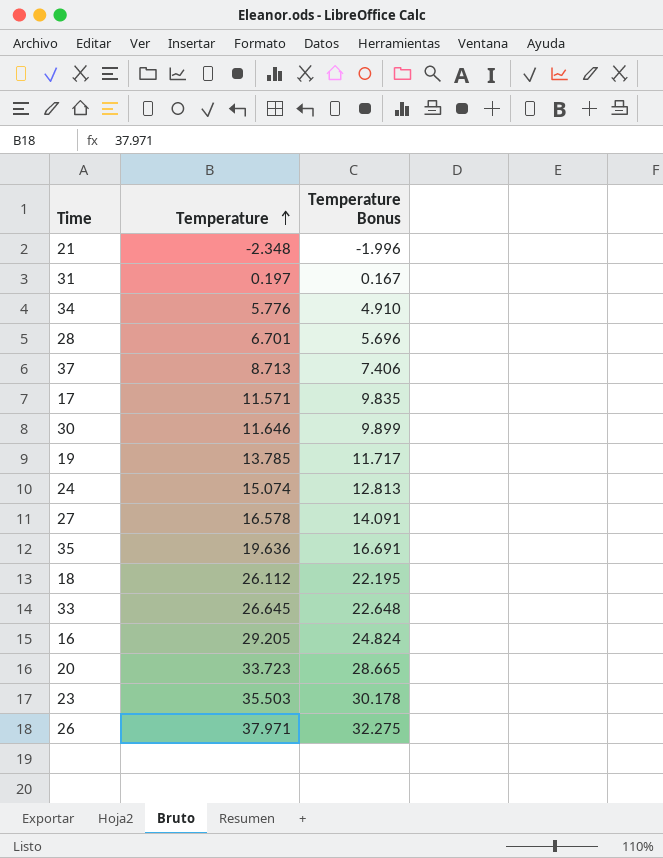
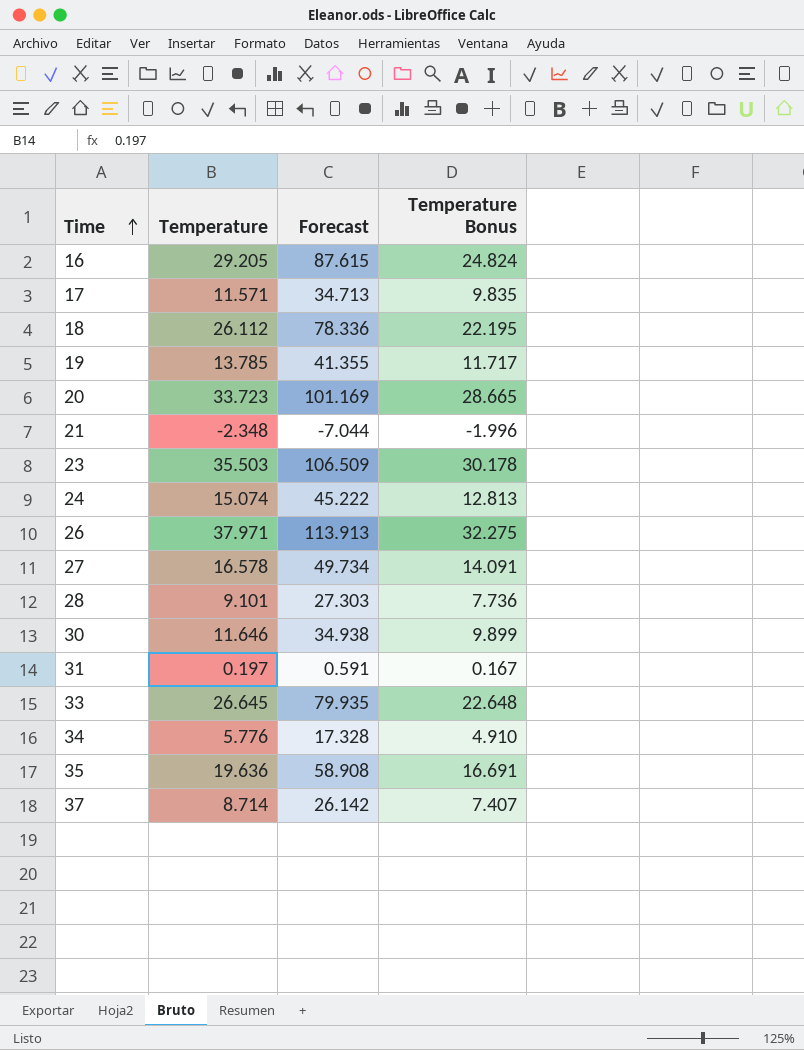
row order: Temperature ascending -> Time ascending
column Forecast | formula: none -> [Temperature] * 3
28 | Temperature: 6.701 -> 9.101
28 | Temperature Bonus: 5.696 -> 7.736
37 | Temperature: 8.713 -> 8.714
37 | Temperature Bonus: 7.406 -> 7.407

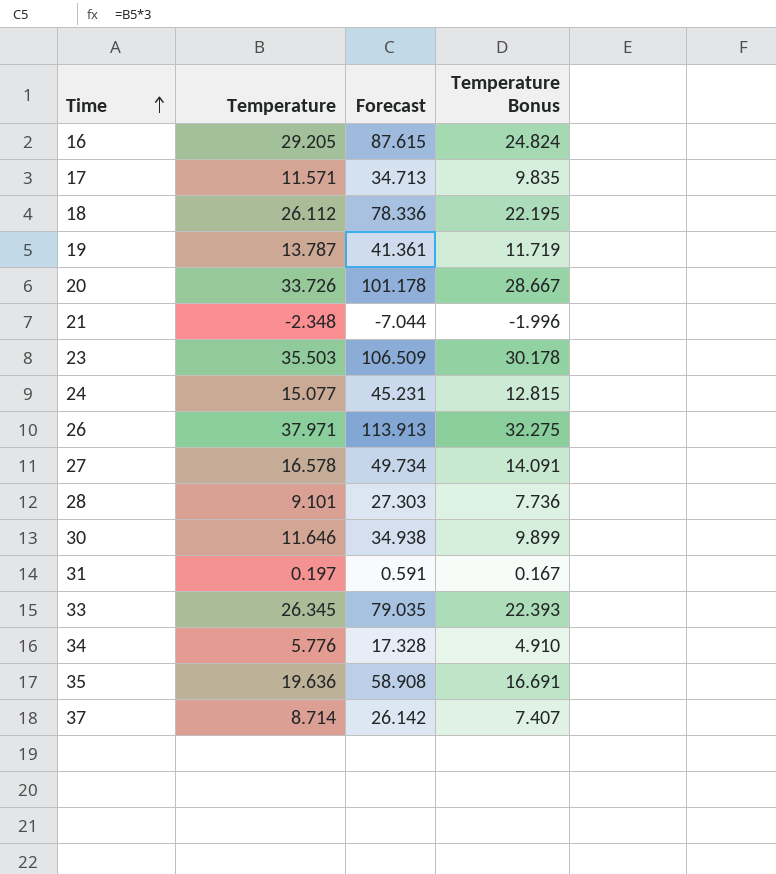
19 | Temperature: 13.785 -> 13.787
19 | Forecast: 41.355 -> 41.361
19 | Temperature Bonus: 11.717 -> 11.719
20 | Temperature: 33.723 -> 33.726
20 | Forecast: 101.169 -> 101.178
20 | Temperature Bonus: 28.665 -> 28.667
24 | Temperature: 15.074 -> 15.077
24 | Forecast: 45.222 -> 45.231
24 | Temperature Bonus: 12.813 -> 12.815
33 | Temperature: 26.645 -> 26.345
33 | Forecast: 79.935 -> 79.035
33 | Temperature Bonus: 22.648 -> 22.393

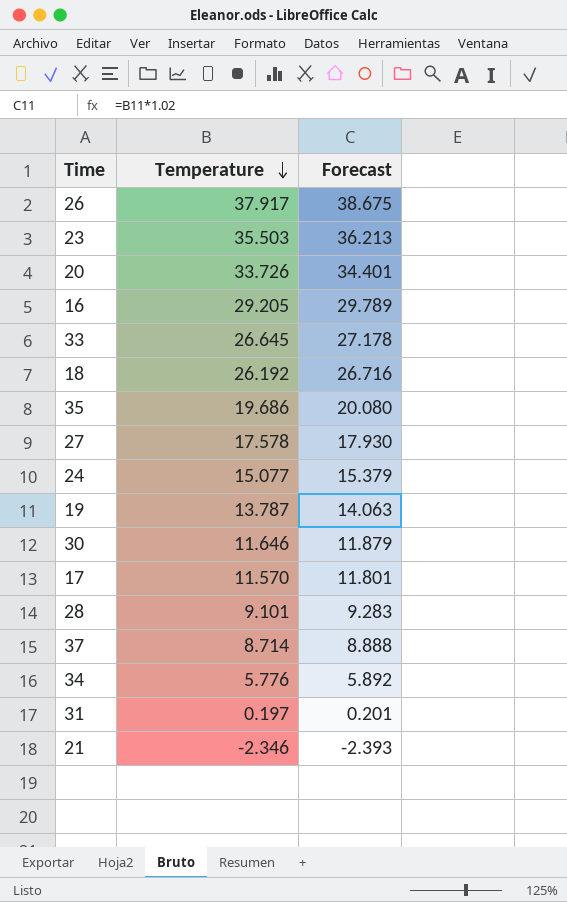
row order: Time ascending -> Temperature descending
column Temperature Bonus | formula: [Temperature] * 0.85 -> none
column Forecast | formula: [Temperature] * 3 -> [Temperature] * 1.02
26 | Temperature: 37.971 -> 37.917
33 | Temperature: 26.345 -> 26.645
18 | Temperature: 26.112 -> 26.192
35 | Temperature: 19.636 -> 19.686
27 | Temperature: 16.578 -> 17.578
17 | Temperature: 11.571 -> 11.570
21 | Temperature: -2.348 -> -2.346

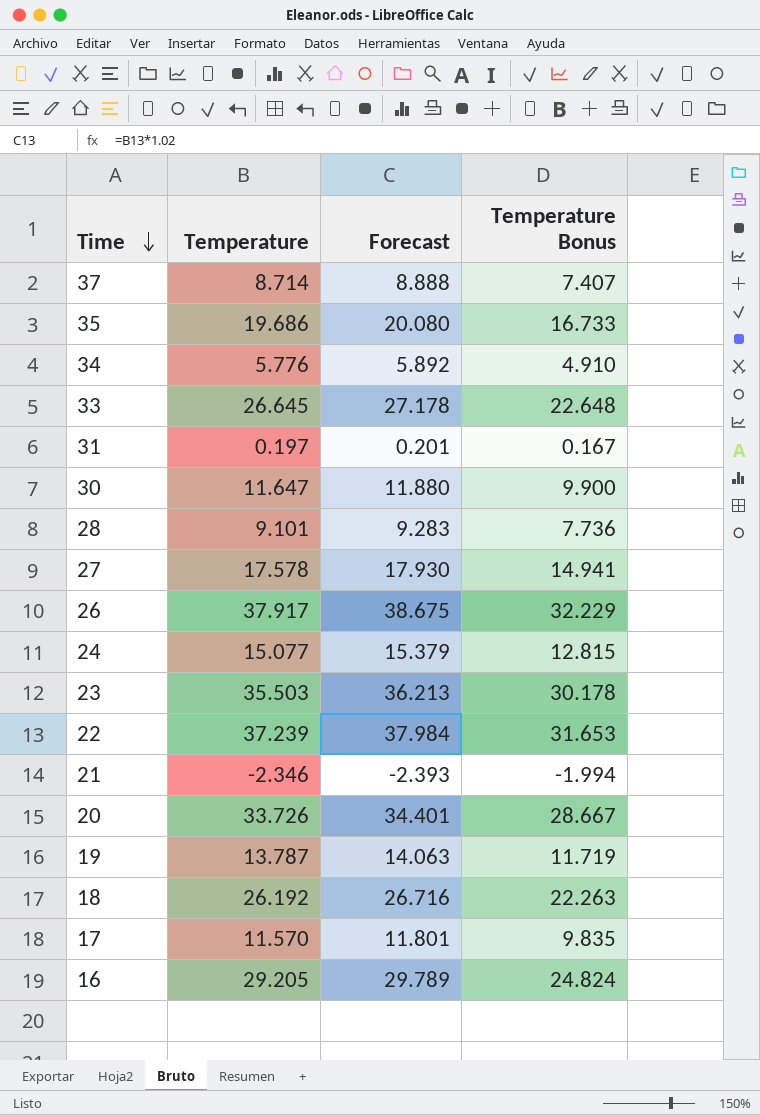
row order: Temperature descending -> Time descending
column Temperature Bonus | formula: none -> [Temperature] * 0.85
30 | Temperature: 11.646 -> 11.647
30 | Forecast: 11.879 -> 11.880
row 22: none -> 37.239 | 37.984 | 31.653

